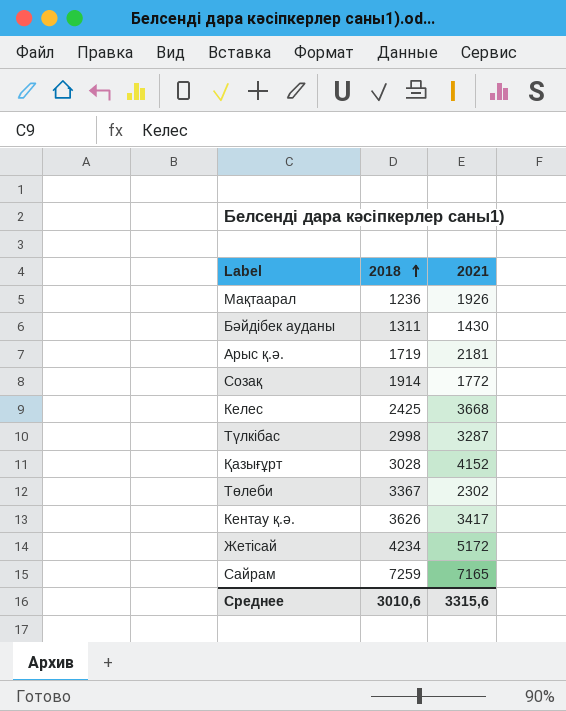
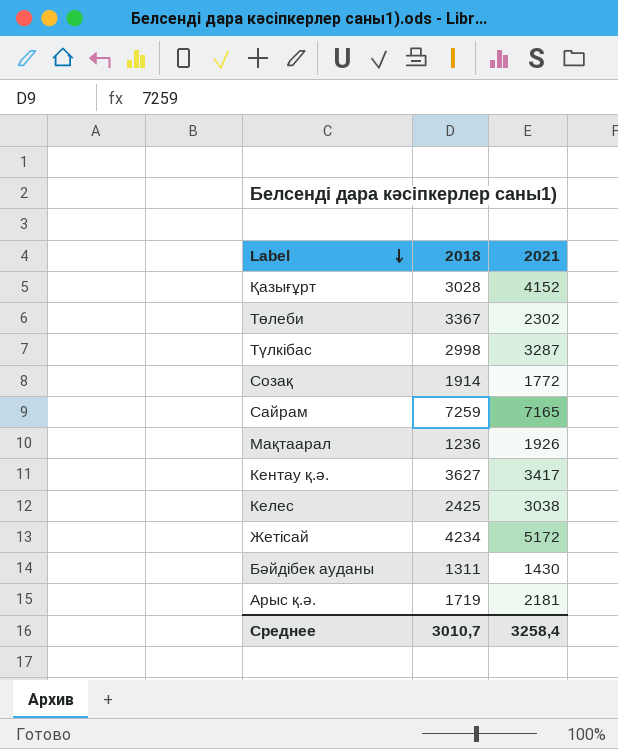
row order: 2018 ascending -> Label descending
Кентау қ.ә. | 2018: 3626 -> 3627
Келес | 2021: 3668 -> 3038
Среднее | 2018: 3010,6 -> 3010,7
Среднее | 2021: 3315,6 -> 3258,4

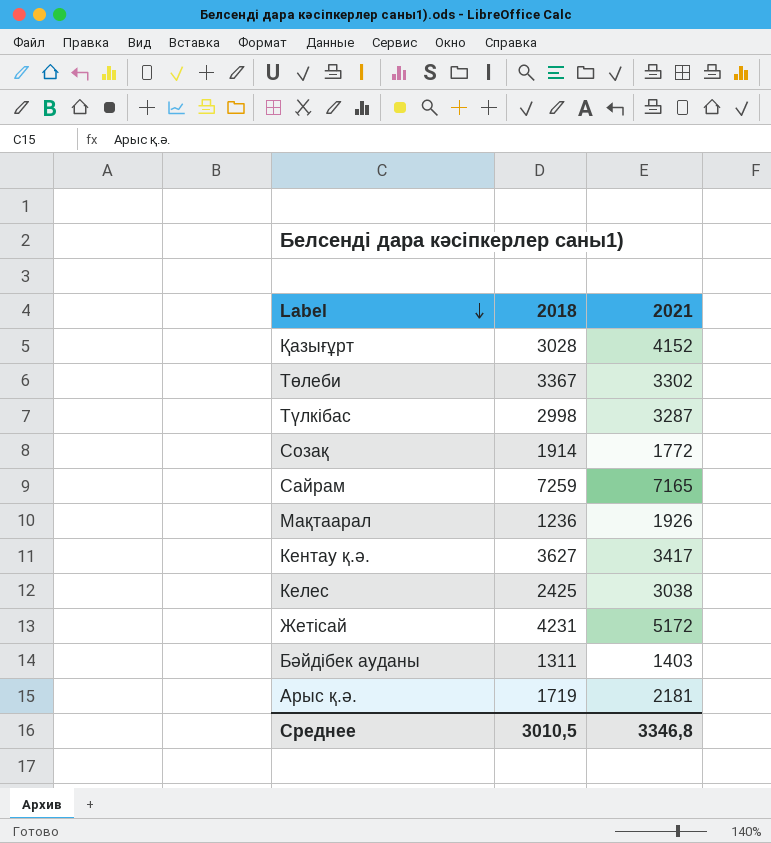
Төлеби | 2021: 2302 -> 3302
Жетісай | 2018: 4234 -> 4231
Бәйдібек ауданы | 2021: 1430 -> 1403
Среднее | 2018: 3010,7 -> 3010,5
Среднее | 2021: 3258,4 -> 3346,8

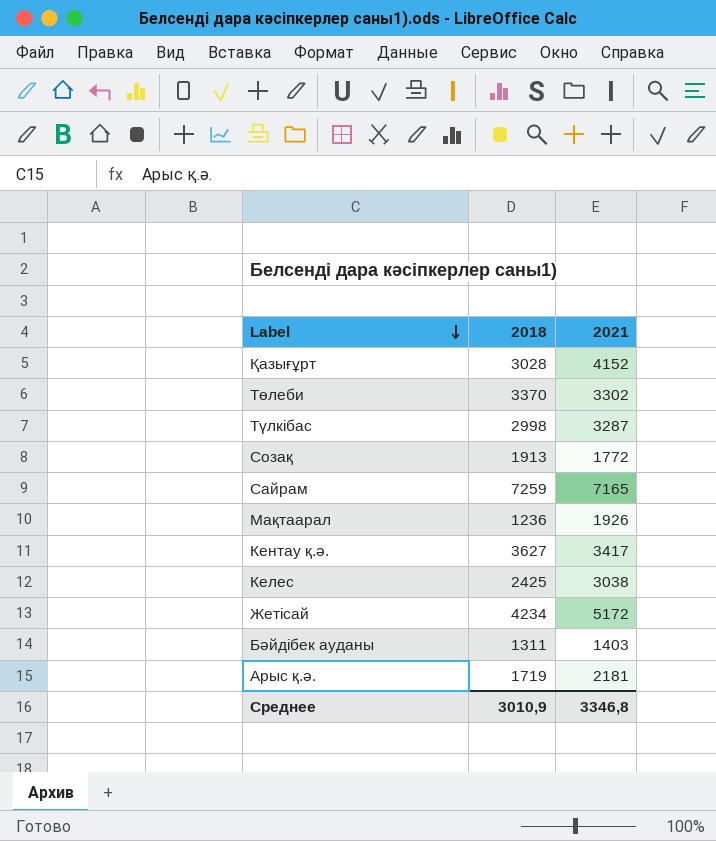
Төлеби | 2018: 3367 -> 3370
Созақ | 2018: 1914 -> 1913
Жетісай | 2018: 4231 -> 4234
Среднее | 2018: 3010,5 -> 3010,9

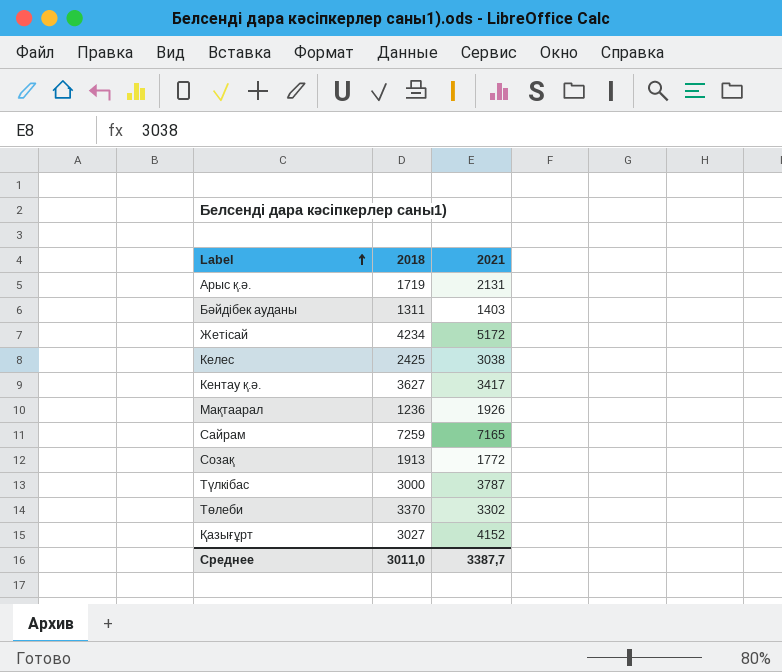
row order: Label descending -> Label ascending
Арыс қ.ә. | 2021: 2181 -> 2131
Түлкібас | 2018: 2998 -> 3000
Түлкібас | 2021: 3287 -> 3787
Қазығұрт | 2018: 3028 -> 3027
Среднее | 2018: 3010,9 -> 3011,0
Среднее | 2021: 3346,8 -> 3387,7

